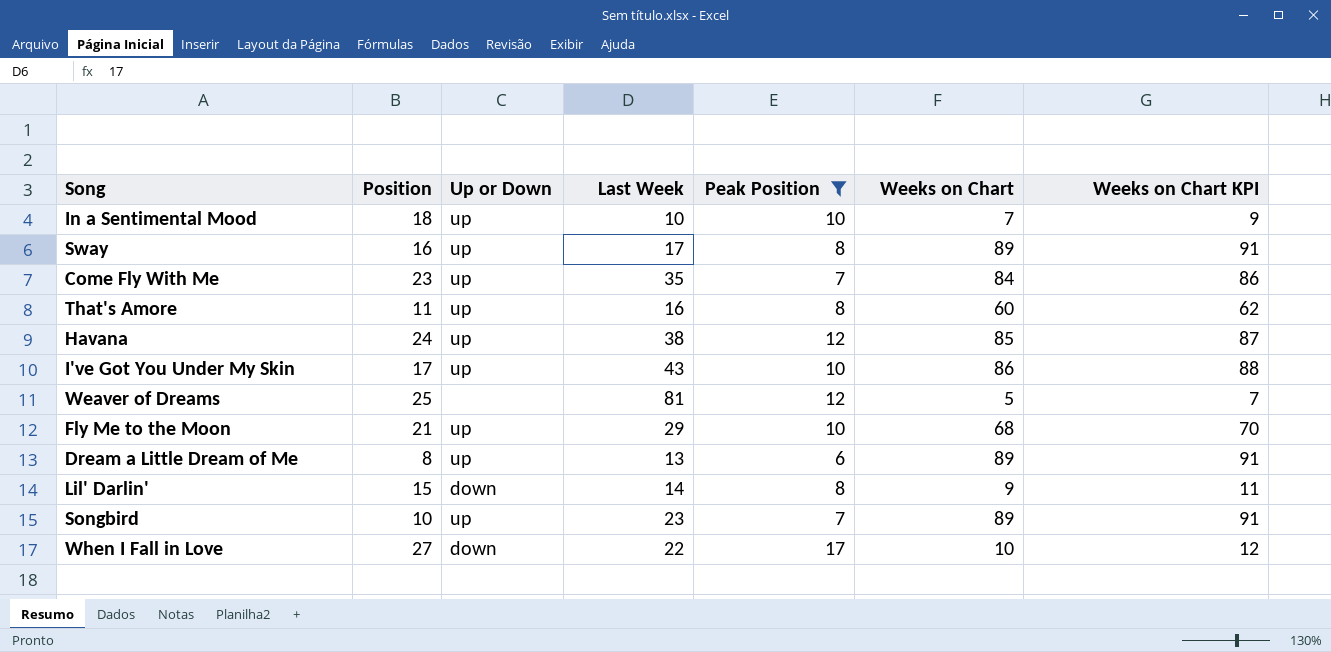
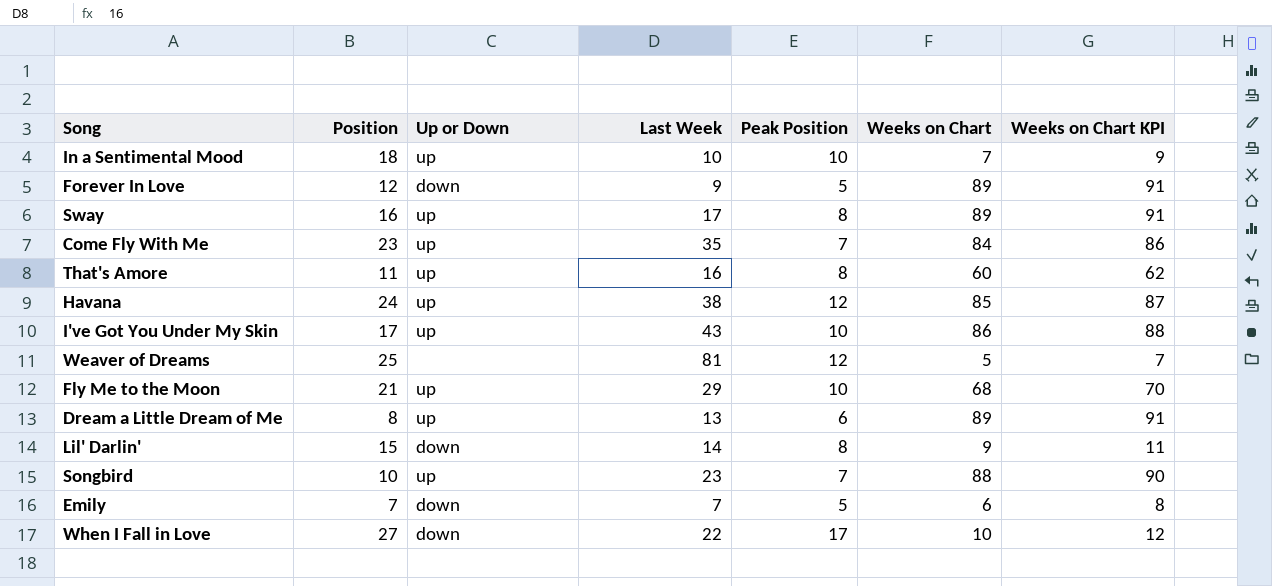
filter: Peak Position != 5 -> none
Songbird | Weeks on Chart: 89 -> 88
Songbird | Weeks on Chart KPI: 91 -> 90

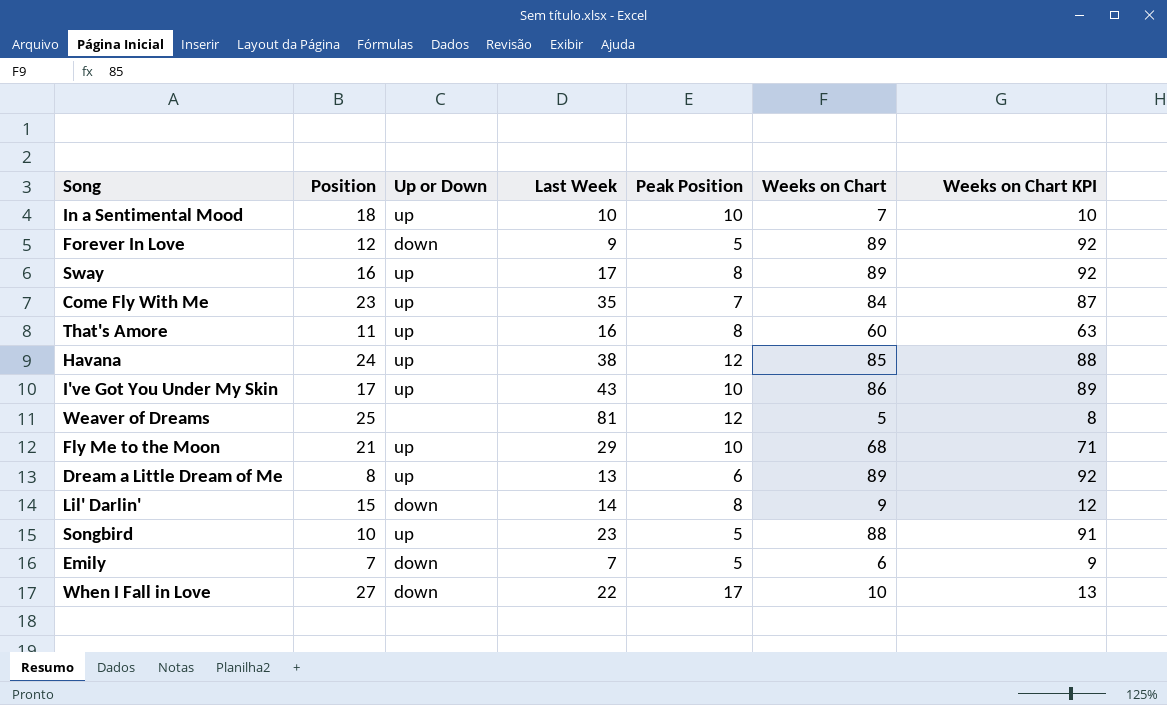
column Weeks on Chart KPI | formula: [Weeks on Chart] + 2 -> [Weeks on Chart] + 3
Songbird | Peak Position: 7 -> 5

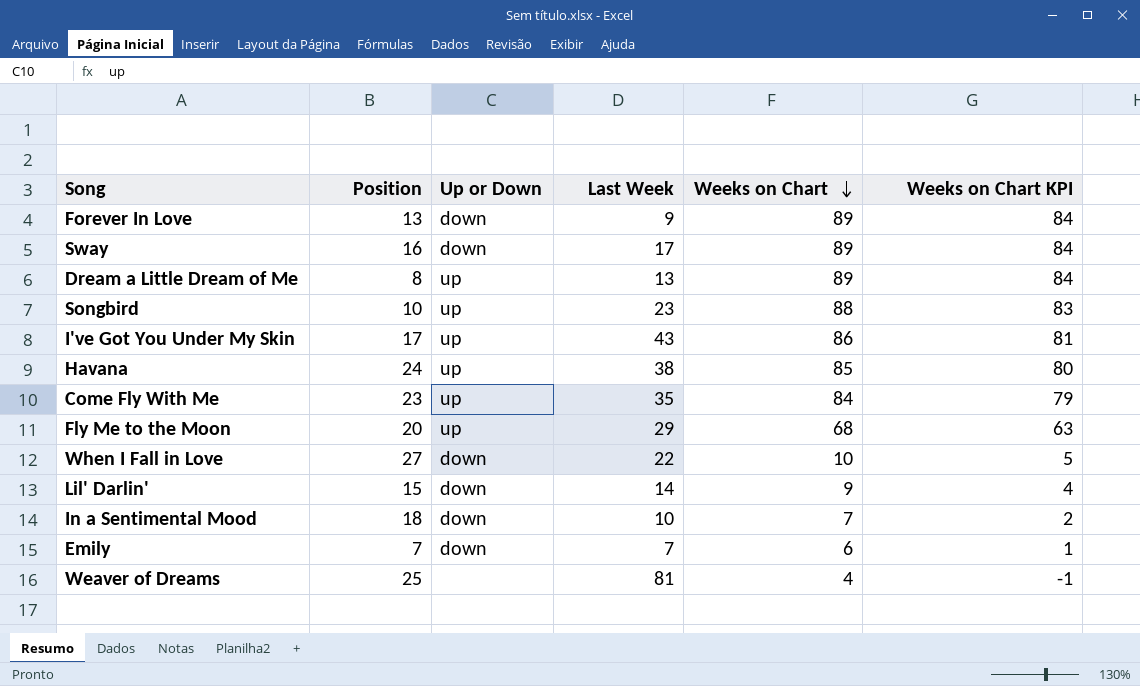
row order: none -> Weeks on Chart descending
column Peak Position | position: 5 -> none
column Weeks on Chart KPI | formula: [Weeks on Chart] + 3 -> [Weeks on Chart] - 5
row That's Amore: 11 | up | 16 | 8 | 60 | 63 -> none
Forever In Love | Position: 12 -> 13
Sway | Up or Down: up -> down
Fly Me to the Moon | Position: 21 -> 20
In a Sentimental Mood | Up or Down: up -> down
Weaver of Dreams | Weeks on Chart: 5 -> 4

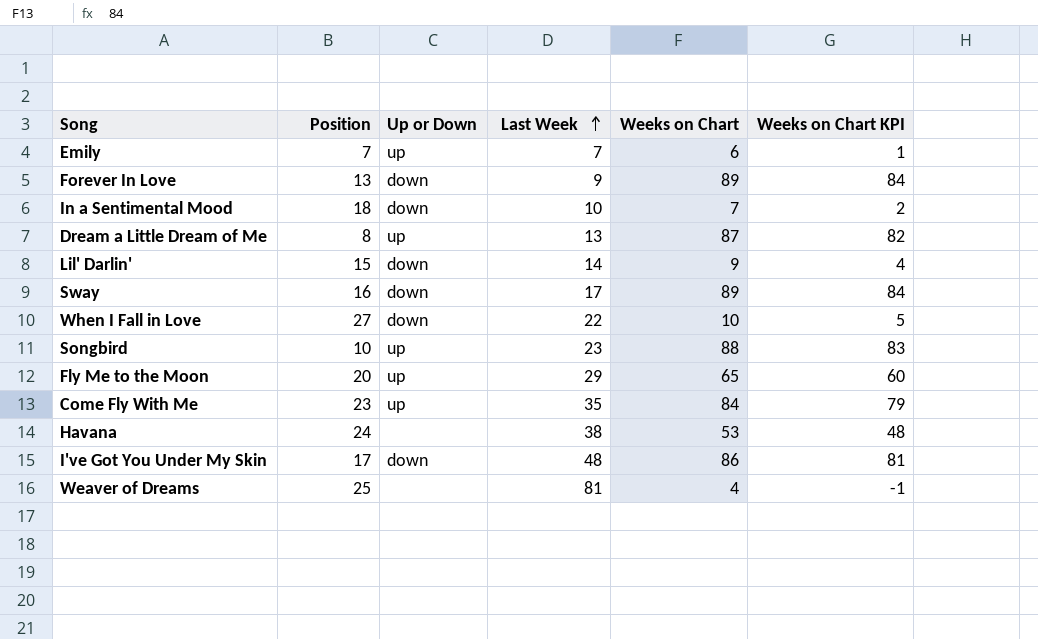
row order: Weeks on Chart descending -> Last Week ascending
Emily | Up or Down: down -> up
Dream a Little Dream of Me | Weeks on Chart: 89 -> 87
Dream a Little Dream of Me | Weeks on Chart KPI: 84 -> 82
Fly Me to the Moon | Weeks on Chart: 68 -> 65
Fly Me to the Moon | Weeks on Chart KPI: 63 -> 60
Havana | Up or Down: up -> none
Havana | Weeks on Chart: 85 -> 53
Havana | Weeks on Chart KPI: 80 -> 48
I've Got You Under My Skin | Up or Down: up -> down
I've Got You Under My Skin | Last Week: 43 -> 48

